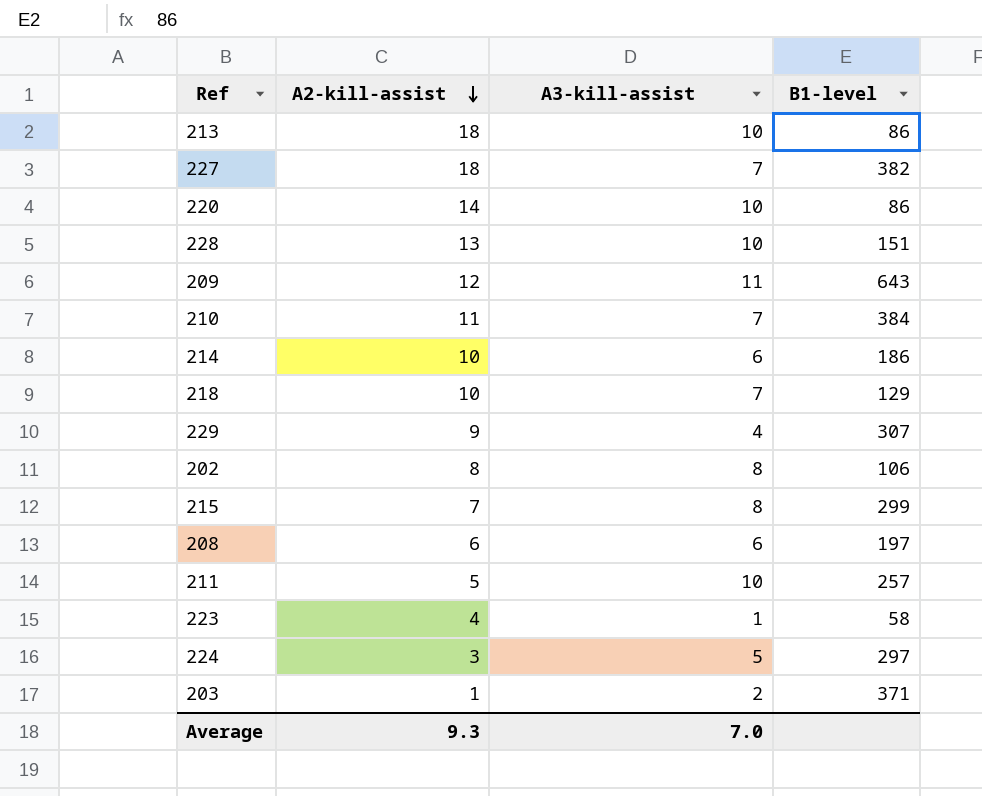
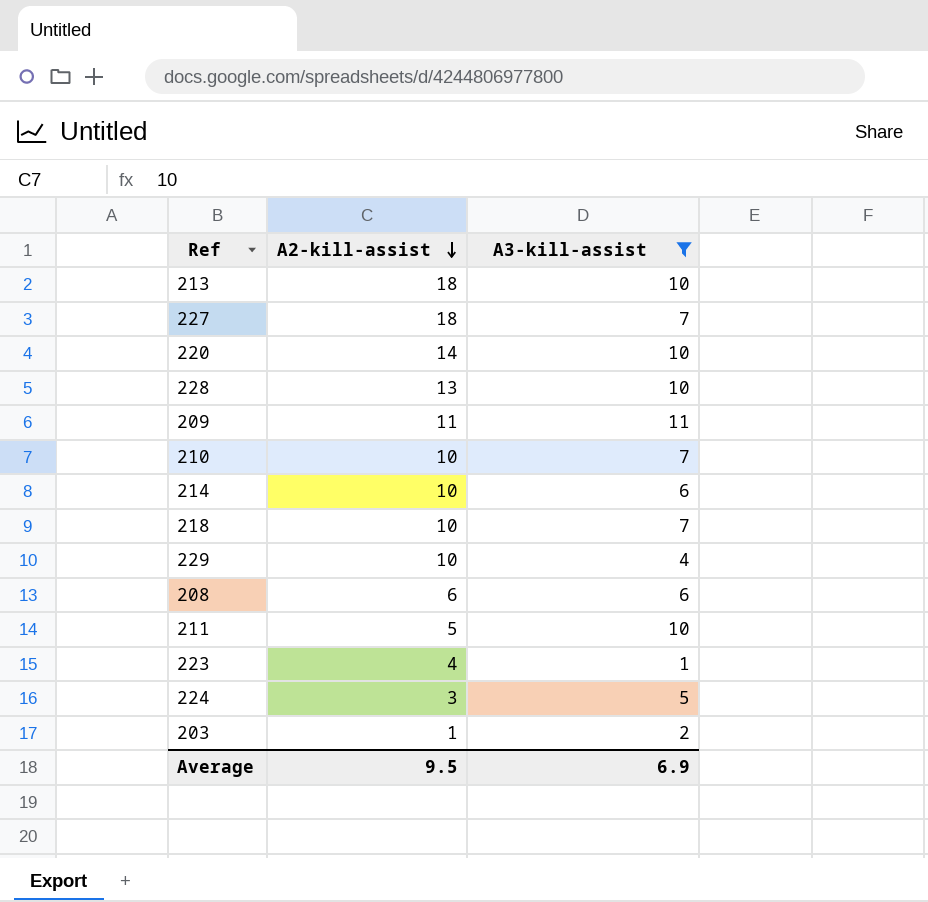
filter: none -> A3-kill-assist != 8
column B1-level | position: 4 -> none
209 | A2-kill-assist: 12 -> 11
210 | A2-kill-assist: 11 -> 10
229 | A2-kill-assist: 9 -> 10
Average | A2-kill-assist: 9.3 -> 9.5
Average | A3-kill-assist: 7.0 -> 6.9

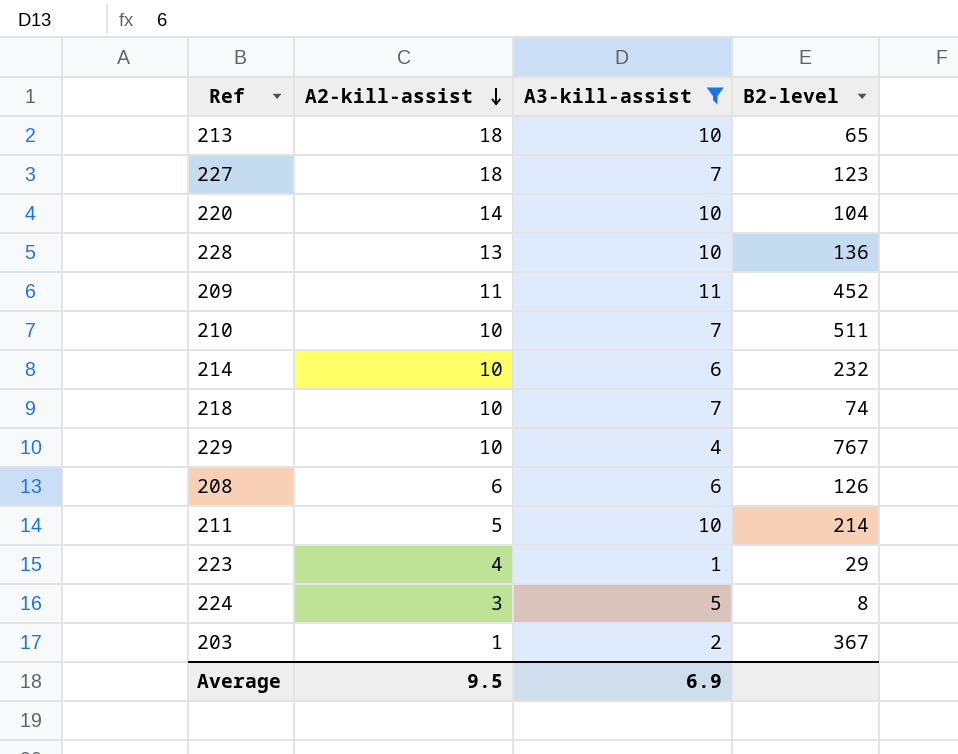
column B2-level | position: none -> 4

